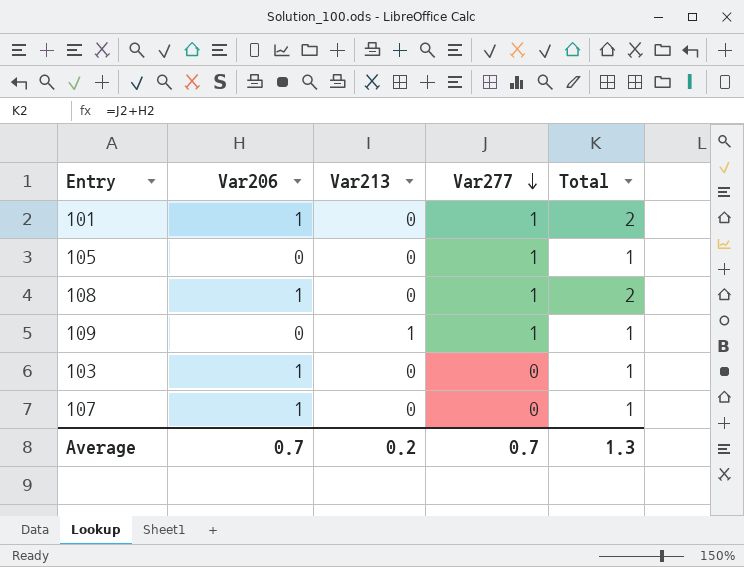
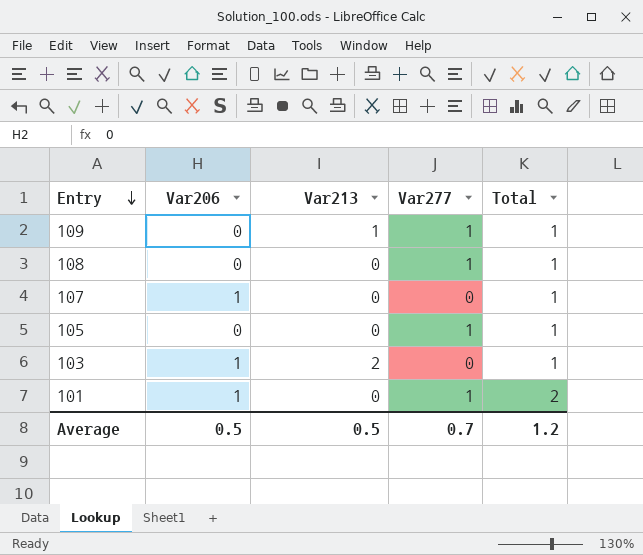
row order: Var277 descending -> Entry descending
108 | Var206: 1 -> 0
108 | Total: 2 -> 1
103 | Var213: 0 -> 2
Average | Var206: 0.7 -> 0.5
Average | Var213: 0.2 -> 0.5
Average | Total: 1.3 -> 1.2

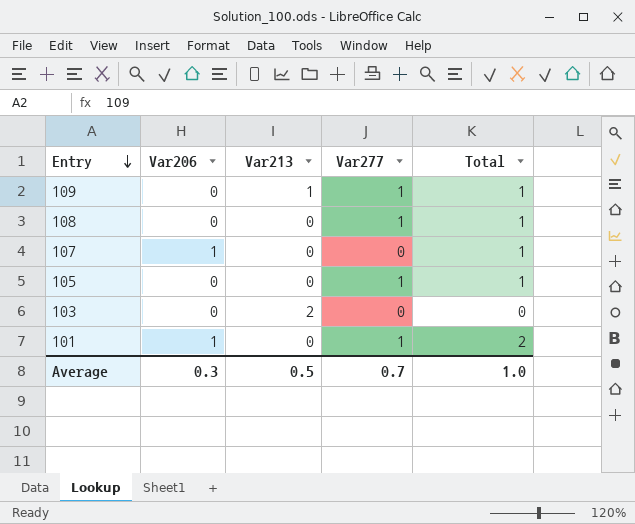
103 | Var206: 1 -> 0
103 | Total: 1 -> 0
Average | Var206: 0.5 -> 0.3
Average | Total: 1.2 -> 1.0

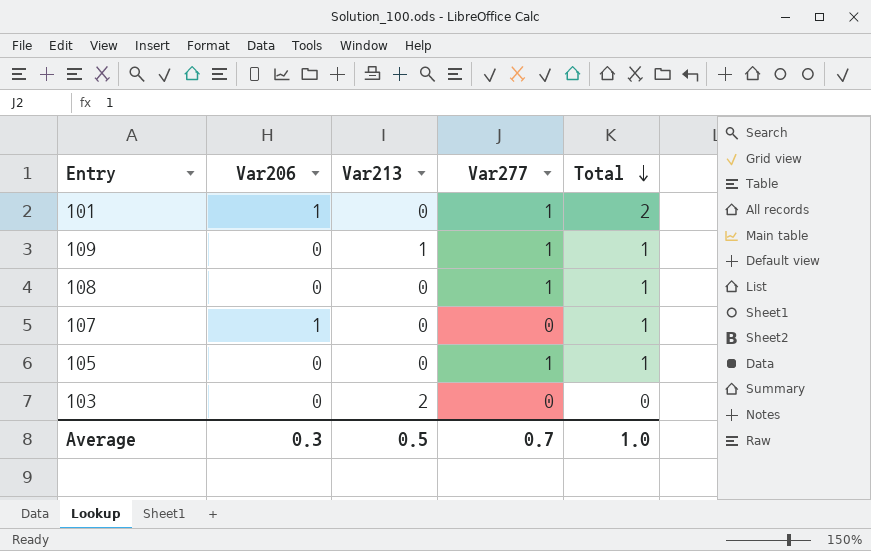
row order: Entry descending -> Total descending

